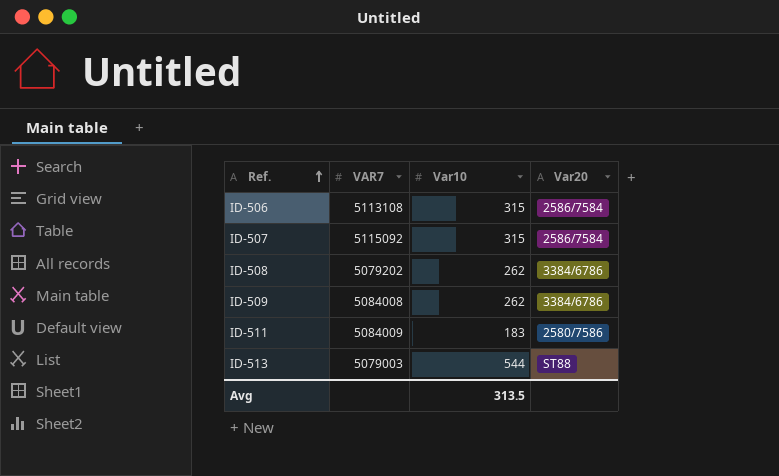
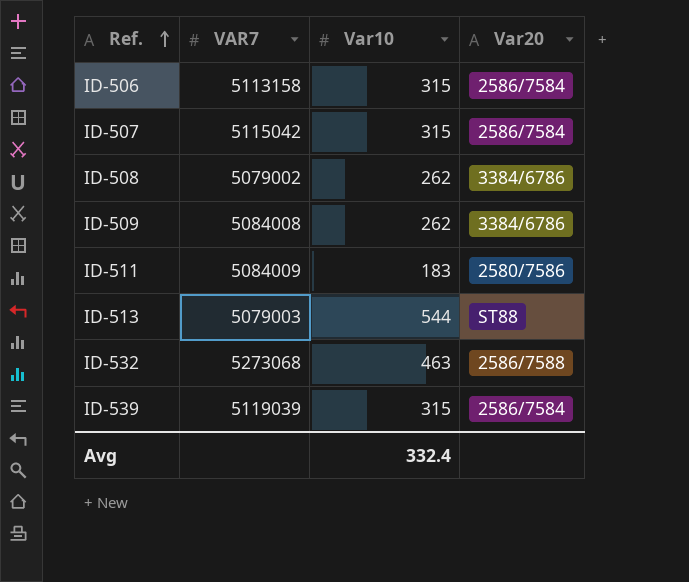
ID-506 | VAR7: 5113108 -> 5113158
ID-507 | VAR7: 5115092 -> 5115042
ID-508 | VAR7: 5079202 -> 5079002
row ID-532: none -> 5273068 | 463 | 2586/7588
row ID-539: none -> 5119039 | 315 | 2586/7584
Avg | Var10: 313.5 -> 332.4

